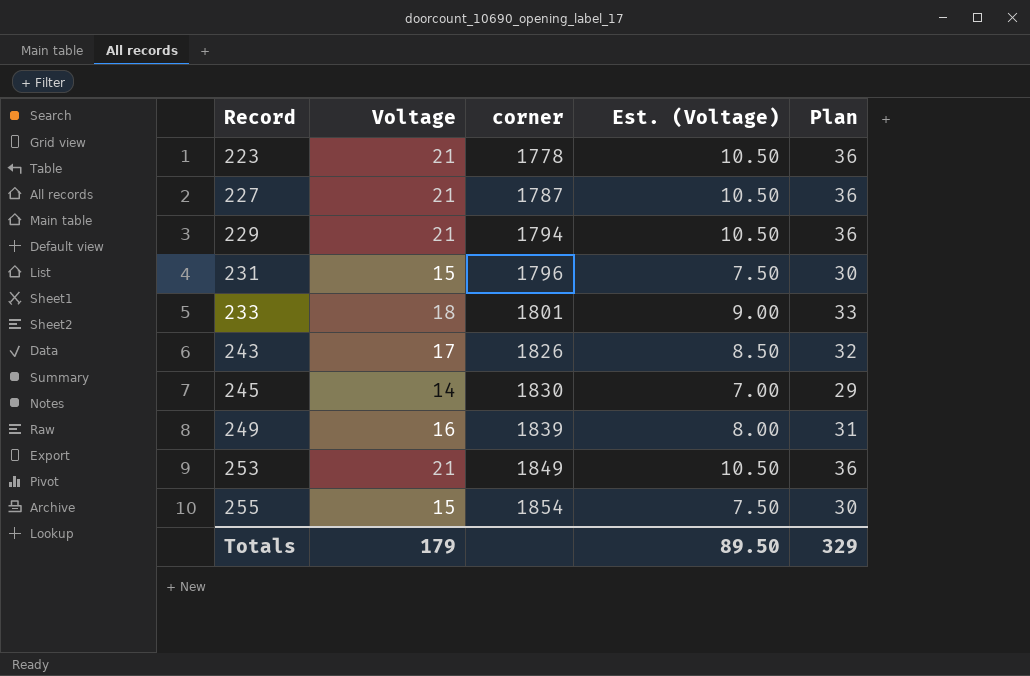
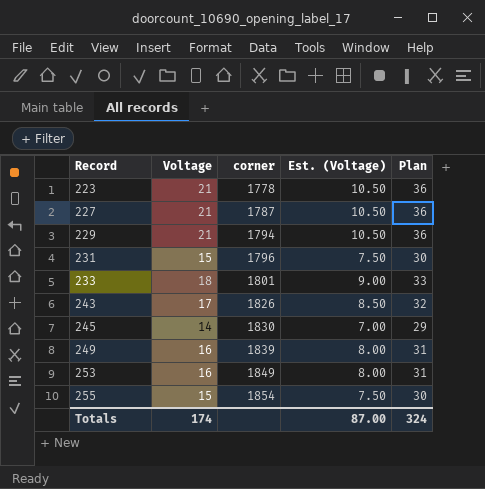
253 | Voltage: 21 -> 16
253 | Est. (Voltage): 10.50 -> 8.00
253 | Plan: 36 -> 31
Totals | Voltage: 179 -> 174
Totals | Est. (Voltage): 89.50 -> 87.00
Totals | Plan: 329 -> 324

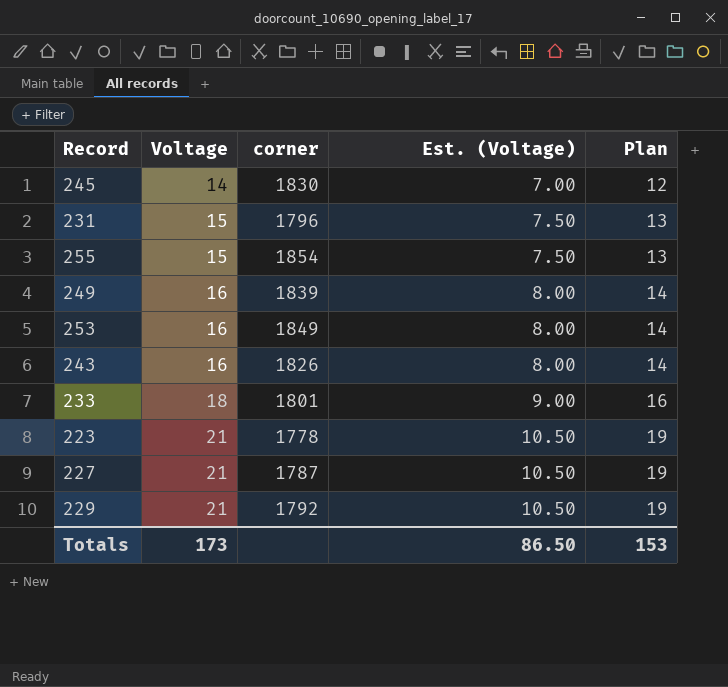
row order: Record ascending -> Voltage ascending
column Plan | formula: [Voltage] + 15 -> [Voltage] - 2
243 | Voltage: 17 -> 16
243 | Est. (Voltage): 8.50 -> 8.00
229 | corner: 1794 -> 1792
Totals | Voltage: 174 -> 173
Totals | Est. (Voltage): 87.00 -> 86.50
Totals | Plan: 324 -> 153

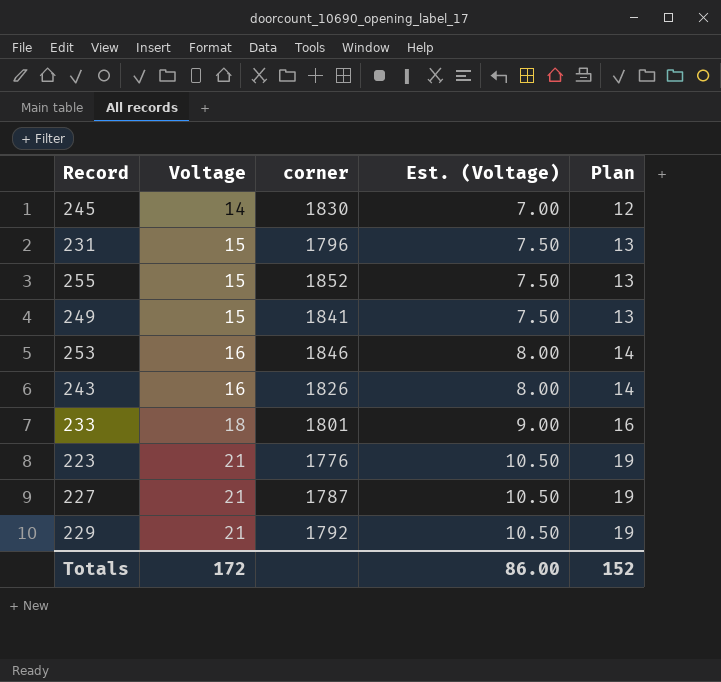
255 | corner: 1854 -> 1852
249 | Voltage: 16 -> 15
249 | corner: 1839 -> 1841
249 | Est. (Voltage): 8.00 -> 7.50
249 | Plan: 14 -> 13
253 | corner: 1849 -> 1846
223 | corner: 1778 -> 1776
Totals | Voltage: 173 -> 172
Totals | Est. (Voltage): 86.50 -> 86.00
Totals | Plan: 153 -> 152

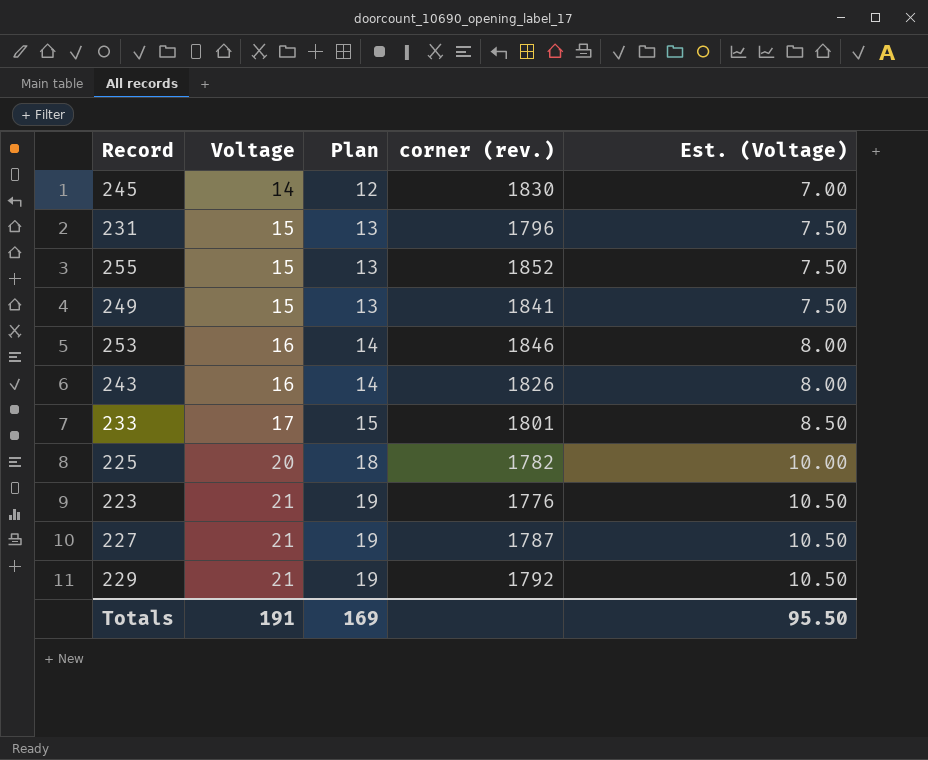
column Plan | position: 5 -> 3
column name: corner -> corner (rev.)
233 | Voltage: 18 -> 17
233 | Plan: 16 -> 15
233 | Est. (Voltage): 9.00 -> 8.50
row 225: none -> 20 | 18 | 1782 | 10.00
Totals | Voltage: 172 -> 191
Totals | Plan: 152 -> 169
Totals | Est. (Voltage): 86.00 -> 95.50

